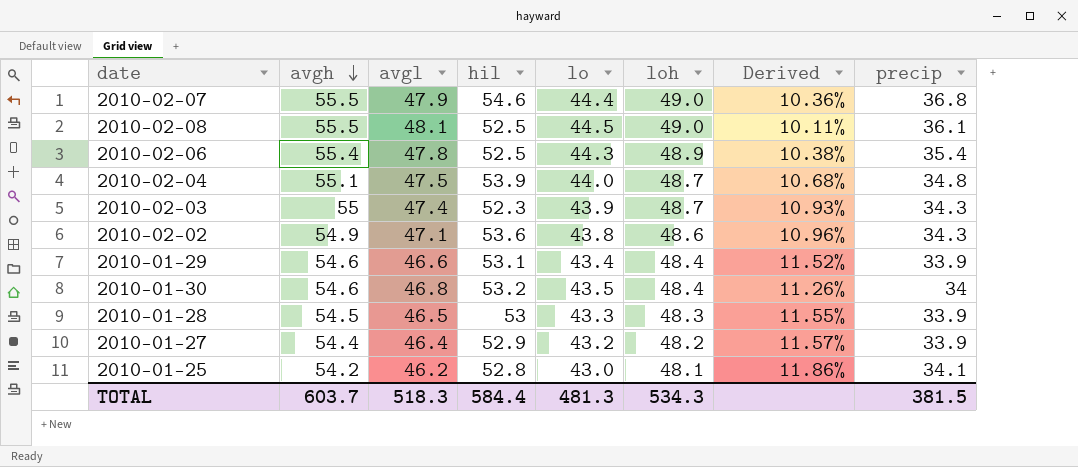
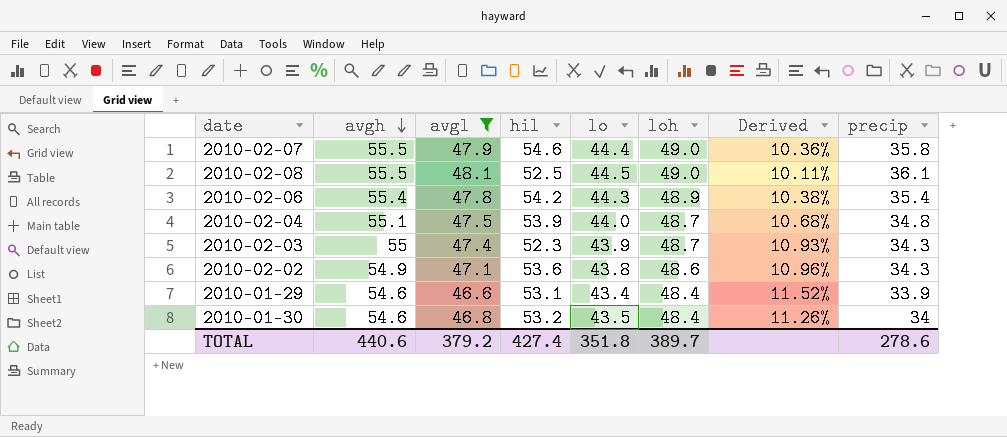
filter: none -> avgl >= 46.6
2010-02-07 | precip: 36.8 -> 35.8
2010-02-06 | hil: 52.5 -> 54.2
TOTAL | avgh: 603.7 -> 440.6
TOTAL | avgl: 518.3 -> 379.2
TOTAL | hil: 584.4 -> 427.4
TOTAL | lo: 481.3 -> 351.8
TOTAL | loh: 534.3 -> 389.7
TOTAL | precip: 381.5 -> 278.6

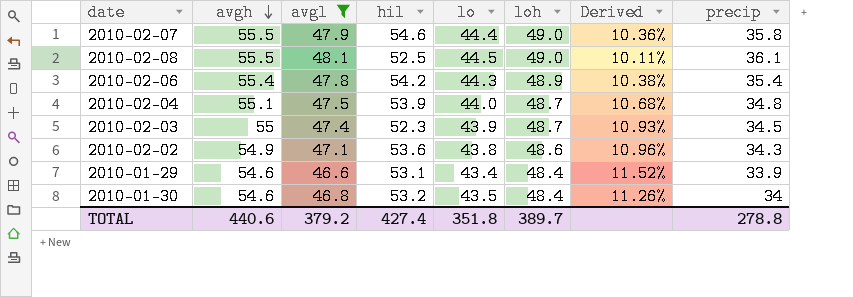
2010-02-03 | precip: 34.3 -> 34.5
TOTAL | precip: 278.6 -> 278.8

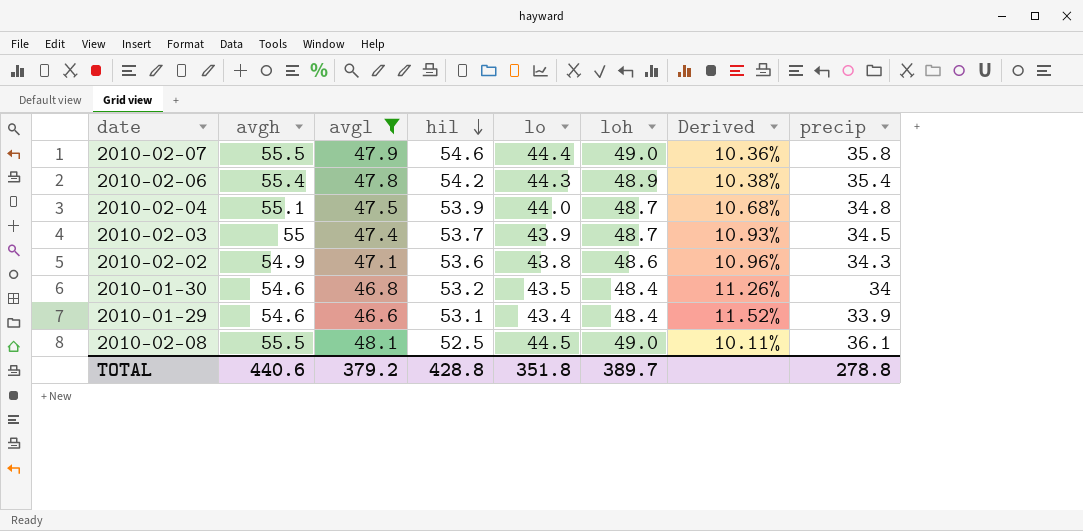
row order: avgh descending -> hil descending
2010-02-03 | hil: 52.3 -> 53.7
TOTAL | hil: 427.4 -> 428.8

